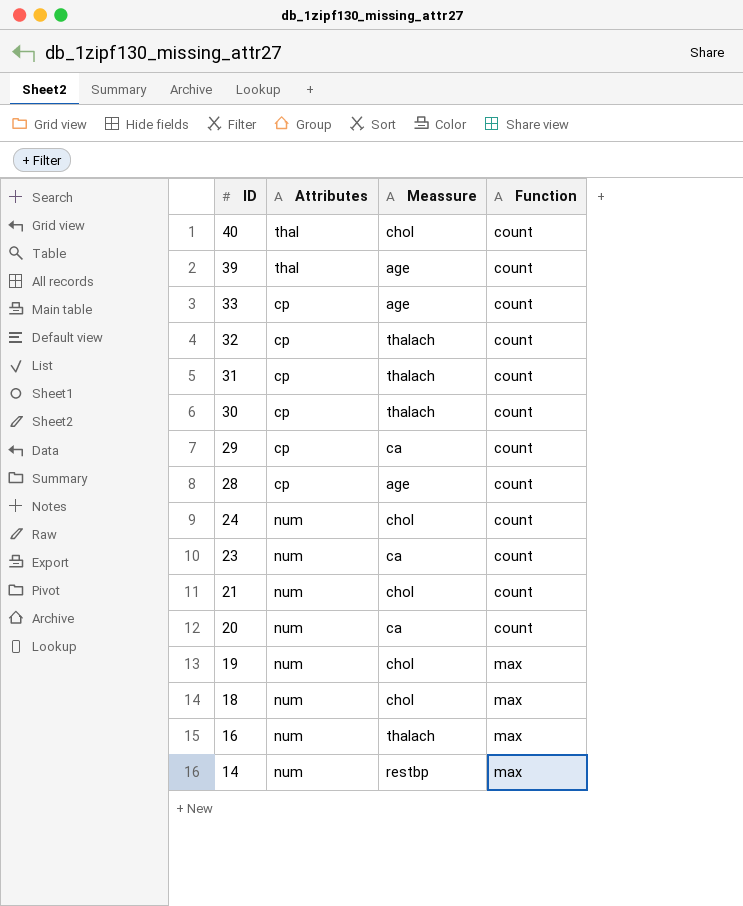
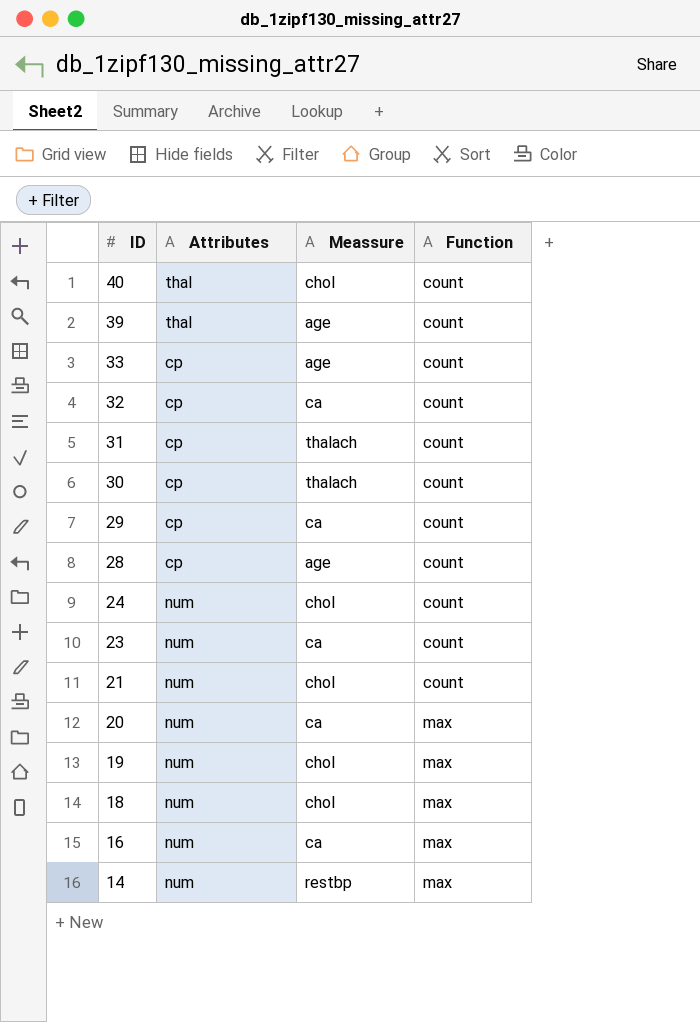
32 | Meassure: thalach -> ca
20 | Function: count -> max
16 | Meassure: thalach -> ca

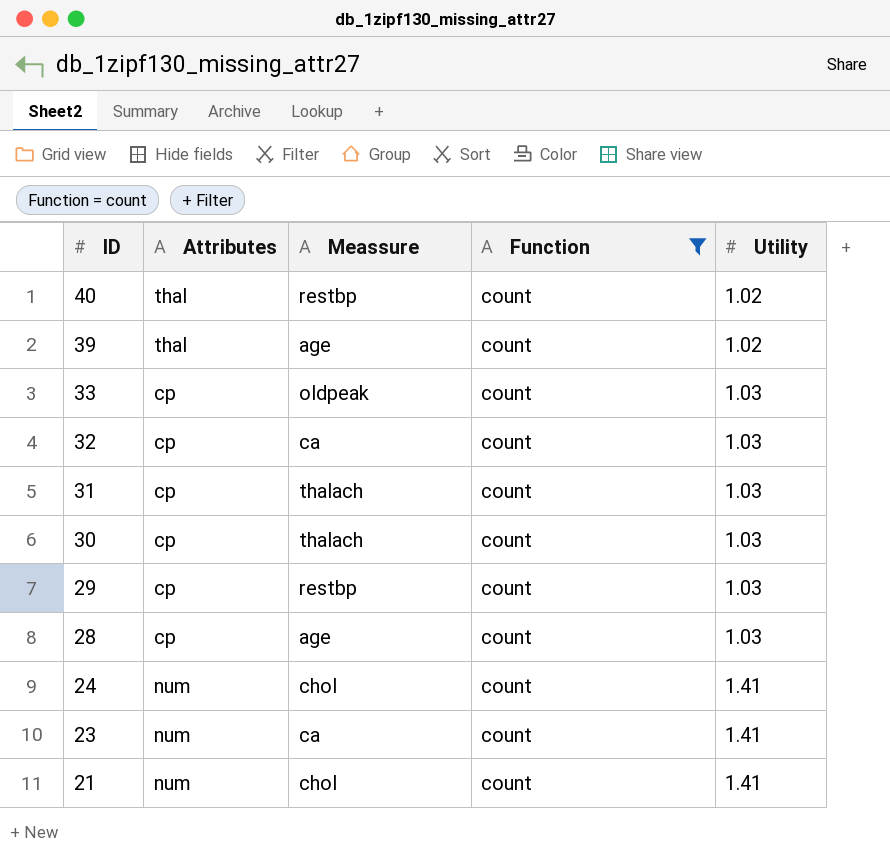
filter: none -> Function = count
column Utility | position: none -> 5
40 | Meassure: chol -> restbp
33 | Meassure: age -> oldpeak
29 | Meassure: ca -> restbp

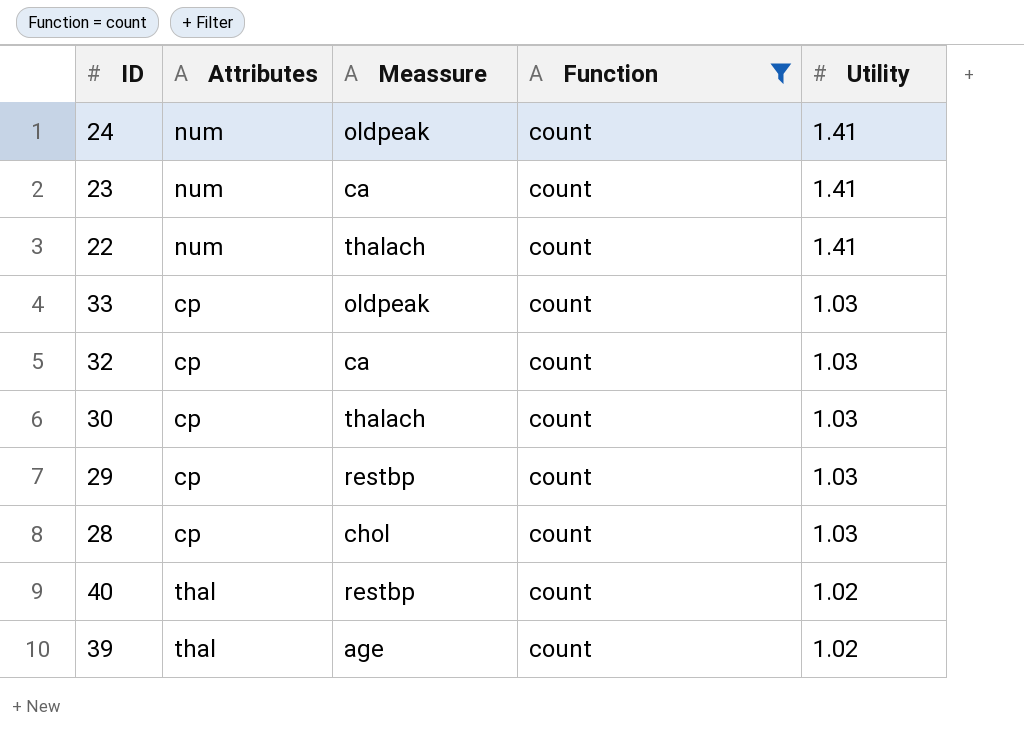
row order: ID descending -> Utility descending
row 31: cp | thalach | count | 1.03 -> none
row 21: num | chol | count | 1.41 -> none
24 | Meassure: chol -> oldpeak
row 22: none -> num | thalach | count | 1.41
28 | Meassure: age -> chol

